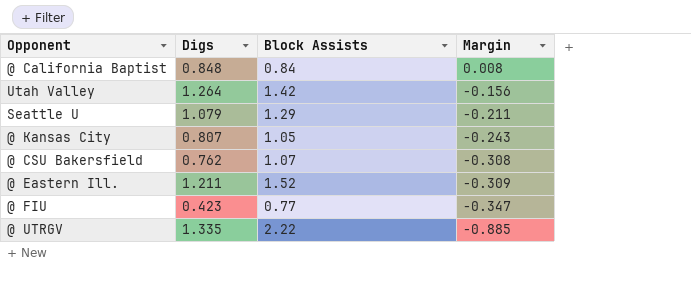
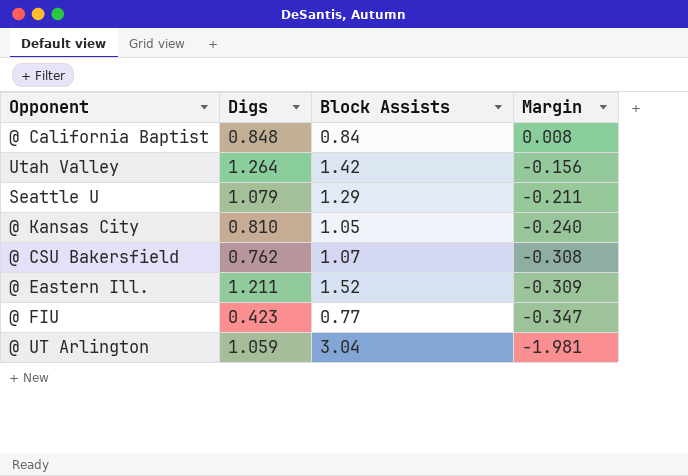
row @ UTRGV: 1.335 | 2.22 | -0.885 -> none
@ Kansas City | Digs: 0.807 -> 0.810
@ Kansas City | Margin: -0.243 -> -0.240
row @ UT Arlington: none -> 1.059 | 3.04 | -1.981

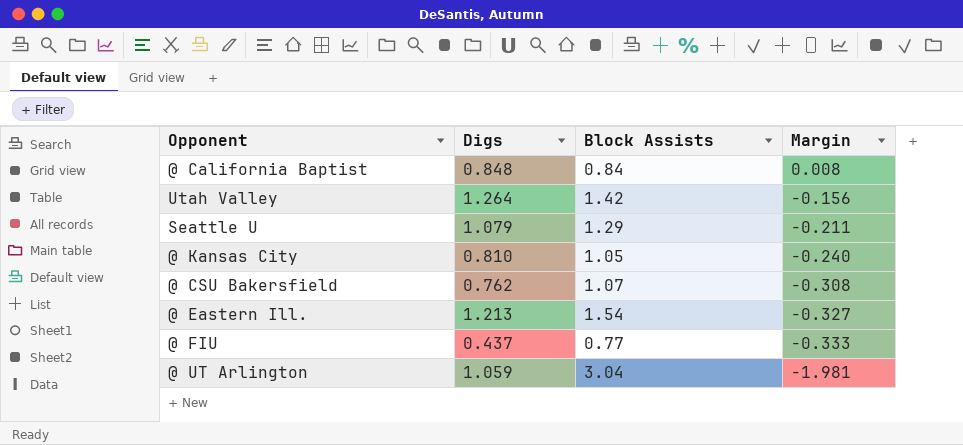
@ Eastern Ill. | Digs: 1.211 -> 1.213
@ Eastern Ill. | Block Assists: 1.52 -> 1.54
@ Eastern Ill. | Margin: -0.309 -> -0.327
@ FIU | Digs: 0.423 -> 0.437
@ FIU | Margin: -0.347 -> -0.333

